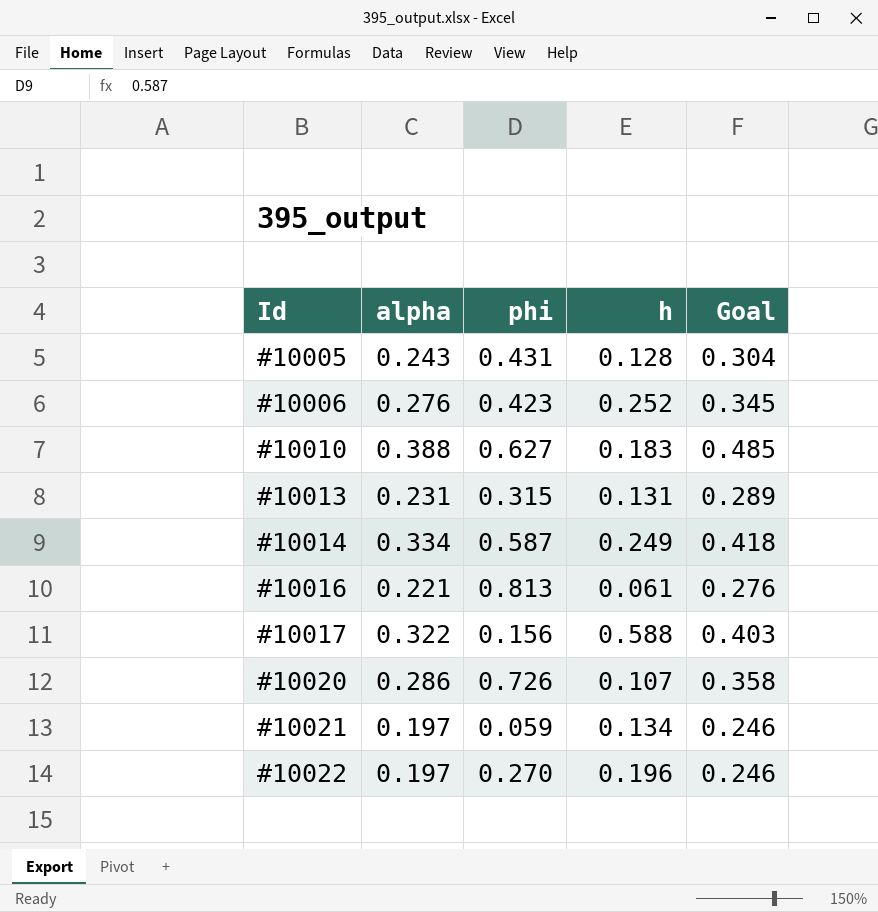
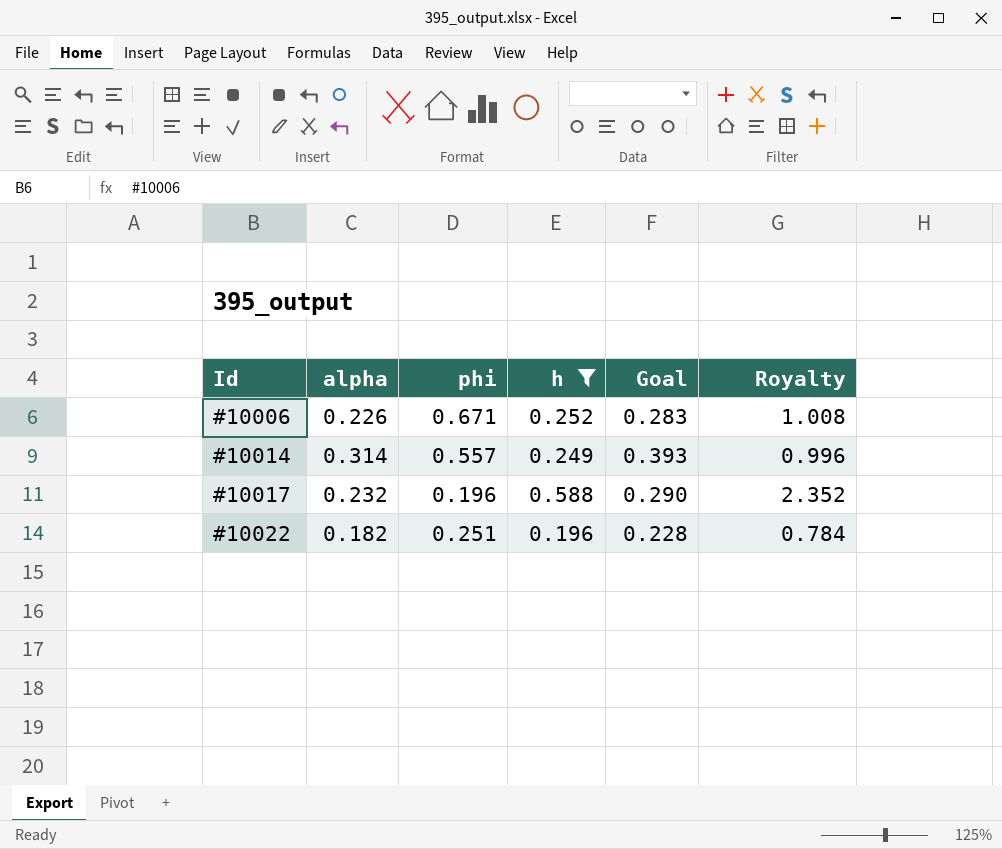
filter: none -> h >= 0.196
column Royalty | formula: none -> [h] * 4
#10006 | alpha: 0.276 -> 0.226
#10006 | phi: 0.423 -> 0.671
#10006 | Goal: 0.345 -> 0.283
#10014 | alpha: 0.334 -> 0.314
#10014 | phi: 0.587 -> 0.557
#10014 | Goal: 0.418 -> 0.393
#10017 | alpha: 0.322 -> 0.232
#10017 | phi: 0.156 -> 0.196
#10017 | Goal: 0.403 -> 0.290
#10022 | alpha: 0.197 -> 0.182
#10022 | phi: 0.270 -> 0.251
#10022 | Goal: 0.246 -> 0.228

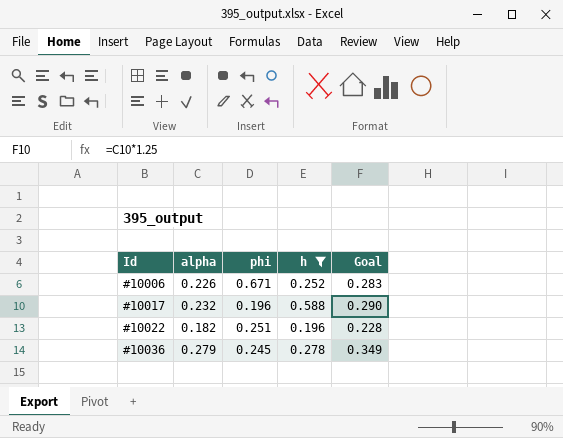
column Royalty | formula: [h] * 4 -> none
row #10014: 0.314 | 0.557 | 0.249 | 0.393 | 0.996 -> none
row #10036: none -> 0.279 | 0.245 | 0.278 | 0.349

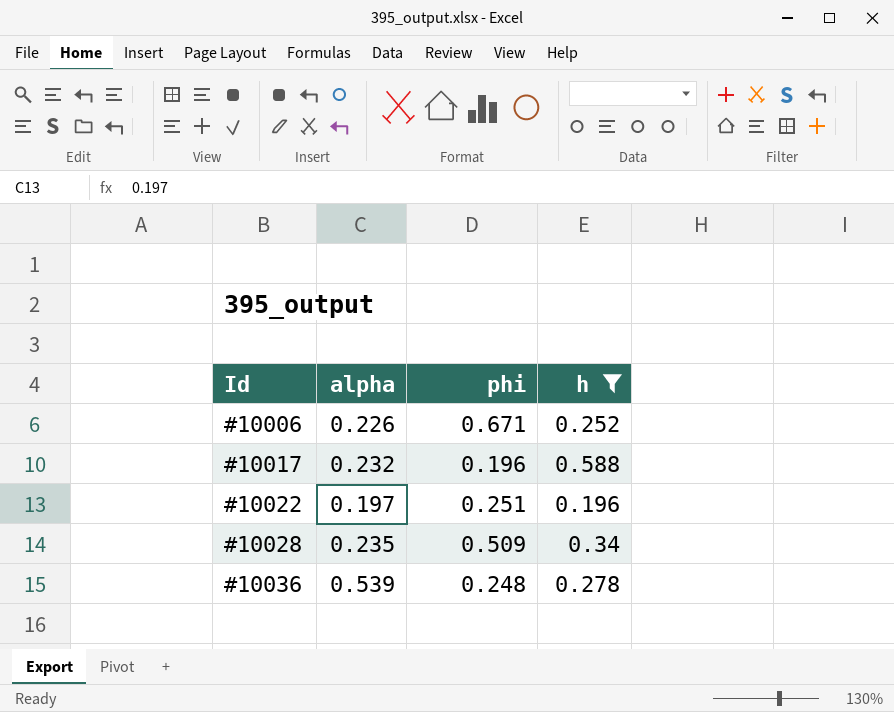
column Goal | formula: [alpha] * 1.25 -> none
#10022 | alpha: 0.182 -> 0.197
row #10028: none -> 0.235 | 0.509 | 0.34
#10036 | alpha: 0.279 -> 0.539
#10036 | phi: 0.245 -> 0.248

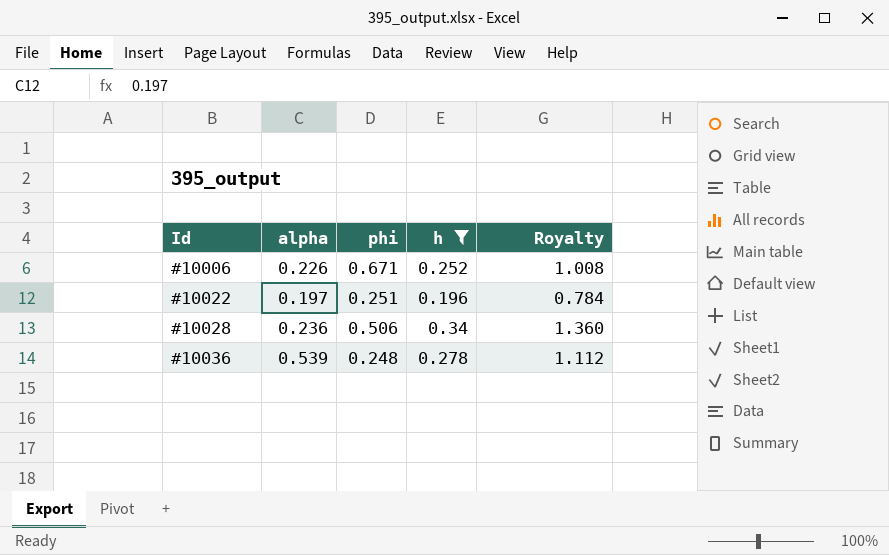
column Royalty | formula: none -> [h] * 4
row #10017: 0.232 | 0.196 | 0.588 -> none
#10028 | alpha: 0.235 -> 0.236
#10028 | phi: 0.509 -> 0.506

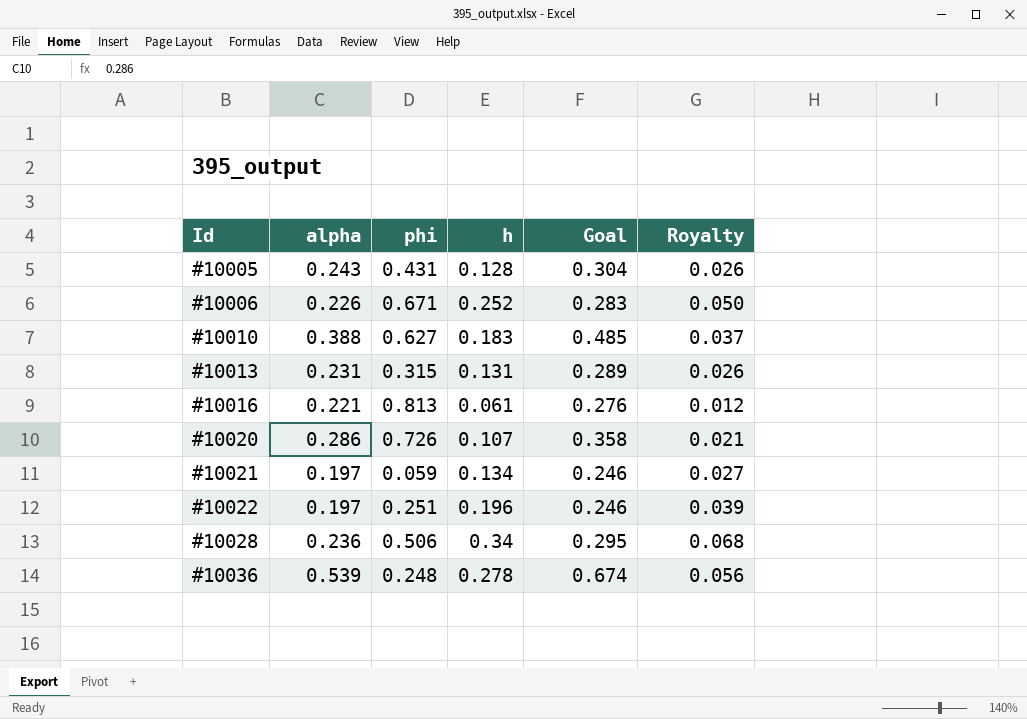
filter: h >= 0.196 -> none
column Goal | formula: none -> [alpha] * 1.25
column Royalty | formula: [h] * 4 -> [h] * 0.2

